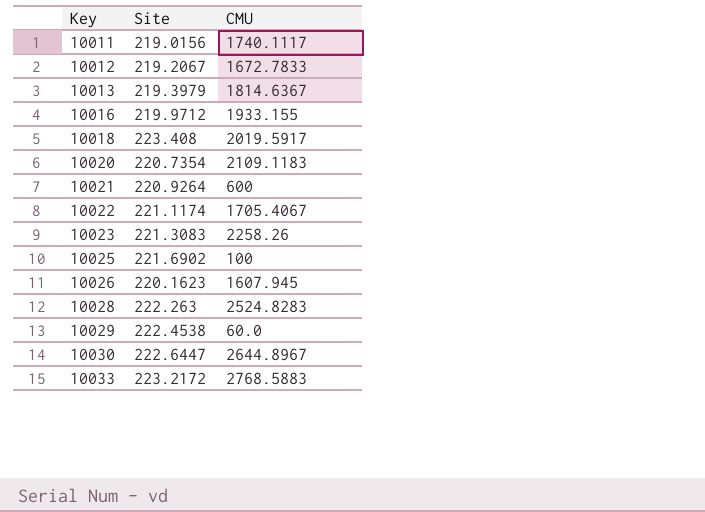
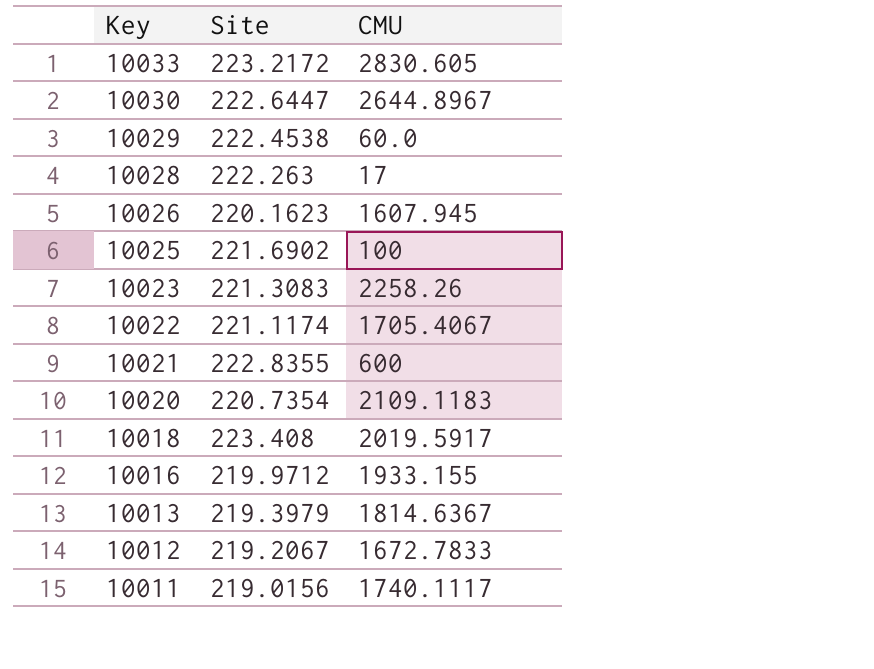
row order: Key ascending -> Key descending
10033 | CMU: 2768.5883 -> 2830.605
10028 | CMU: 2524.8283 -> 17
10021 | Site: 220.9264 -> 222.8355

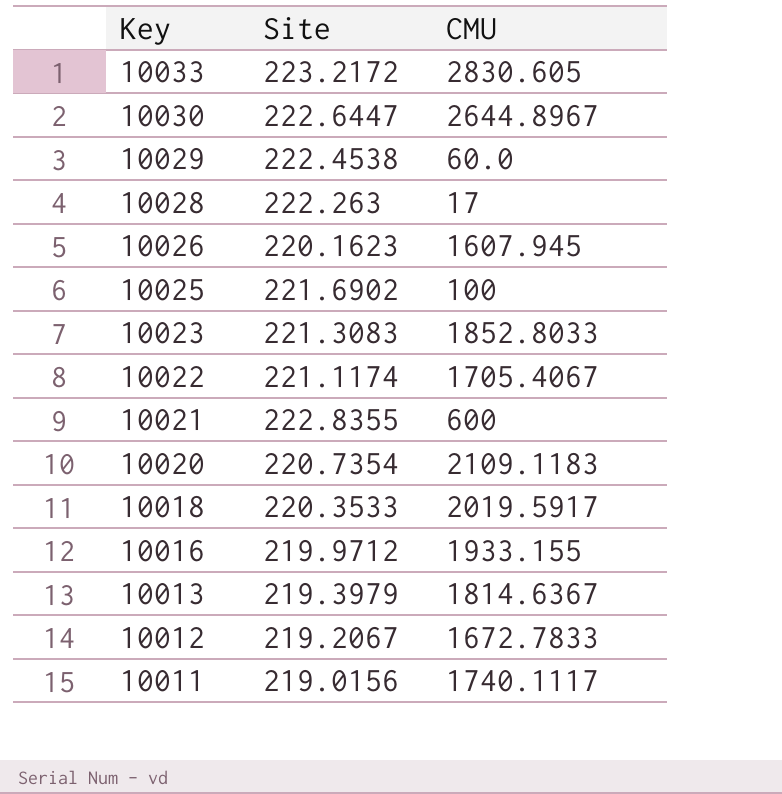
10023 | CMU: 2258.26 -> 1852.8033
10018 | Site: 223.408 -> 220.3533

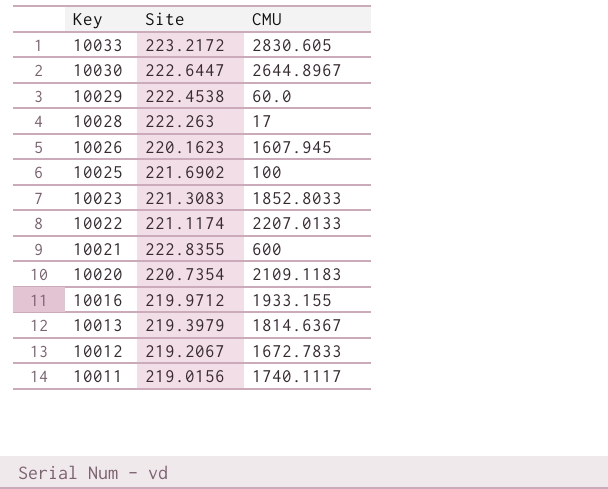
row 10018: 220.3533 | 2019.5917 -> none
10022 | CMU: 1705.4067 -> 2207.0133

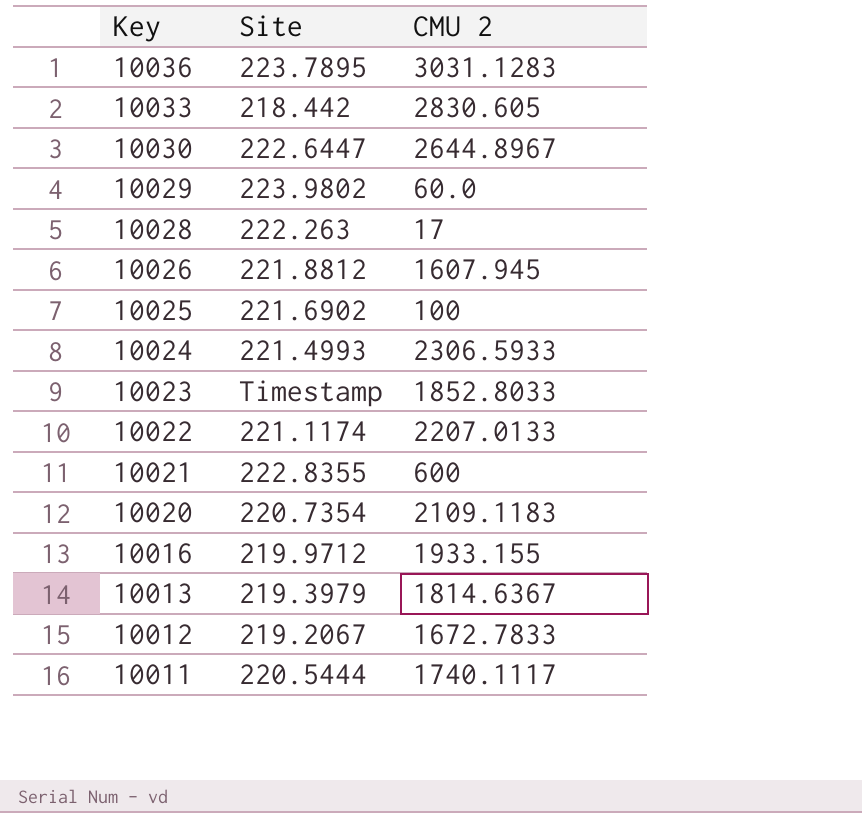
column name: CMU -> CMU 2
row 10036: none -> 223.7895 | 3031.1283
10033 | Site: 223.2172 -> 218.442
10029 | Site: 222.4538 -> 223.9802
10026 | Site: 220.1623 -> 221.8812
row 10024: none -> 221.4993 | 2306.5933
10023 | Site: 221.3083 -> Timestamp
10011 | Site: 219.0156 -> 220.5444

